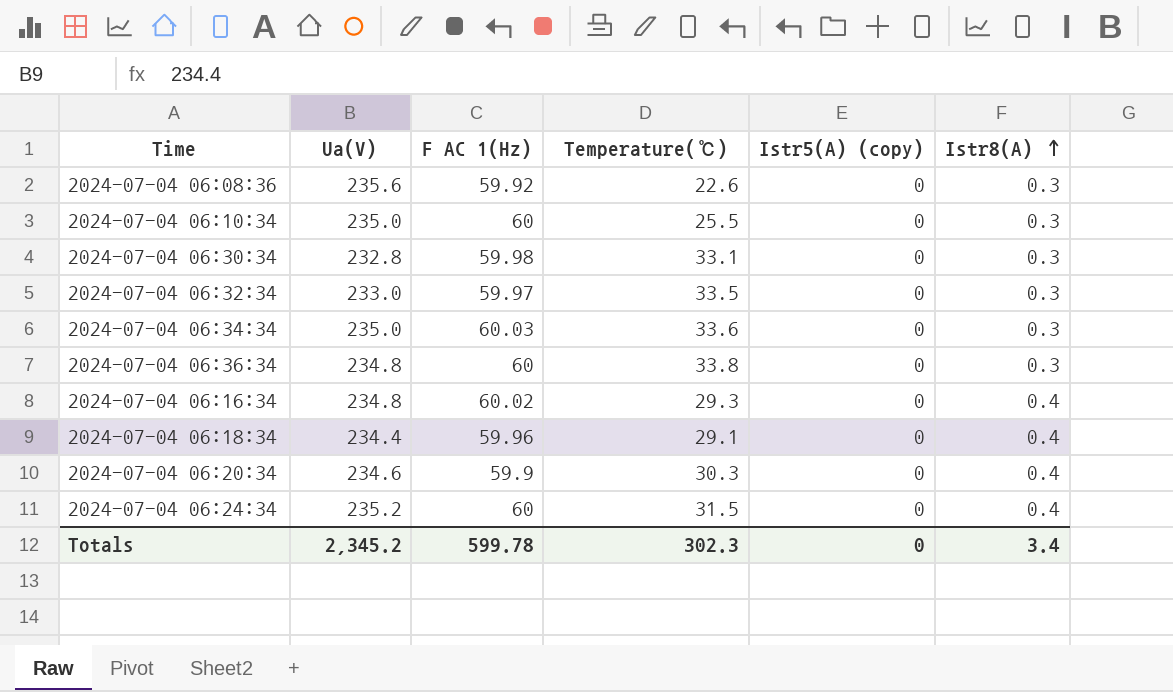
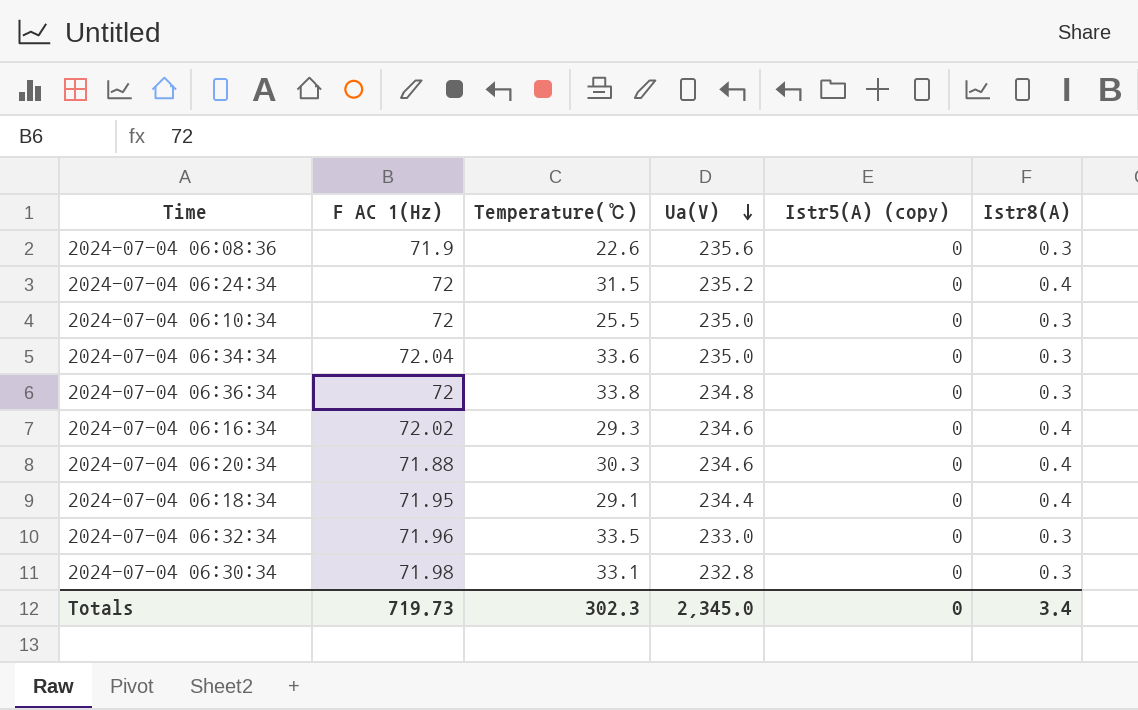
row order: Istr8(A) ascending -> Ua(V) descending
column Ua(V) | position: 2 -> 4
2024-07-04 06:08:36 | F AC 1(Hz): 59.92 -> 71.9
2024-07-04 06:24:34 | F AC 1(Hz): 60 -> 72
2024-07-04 06:10:34 | F AC 1(Hz): 60 -> 72
2024-07-04 06:34:34 | F AC 1(Hz): 60.03 -> 72.04
2024-07-04 06:36:34 | F AC 1(Hz): 60 -> 72
2024-07-04 06:16:34 | F AC 1(Hz): 60.02 -> 72.02
2024-07-04 06:16:34 | Ua(V): 234.8 -> 234.6
2024-07-04 06:20:34 | F AC 1(Hz): 59.9 -> 71.88
2024-07-04 06:18:34 | F AC 1(Hz): 59.96 -> 71.95
2024-07-04 06:32:34 | F AC 1(Hz): 59.97 -> 71.96
2024-07-04 06:30:34 | F AC 1(Hz): 59.98 -> 71.98
Totals | F AC 1(Hz): 599.78 -> 719.73
Totals | Ua(V): 2,345.2 -> 2,345.0

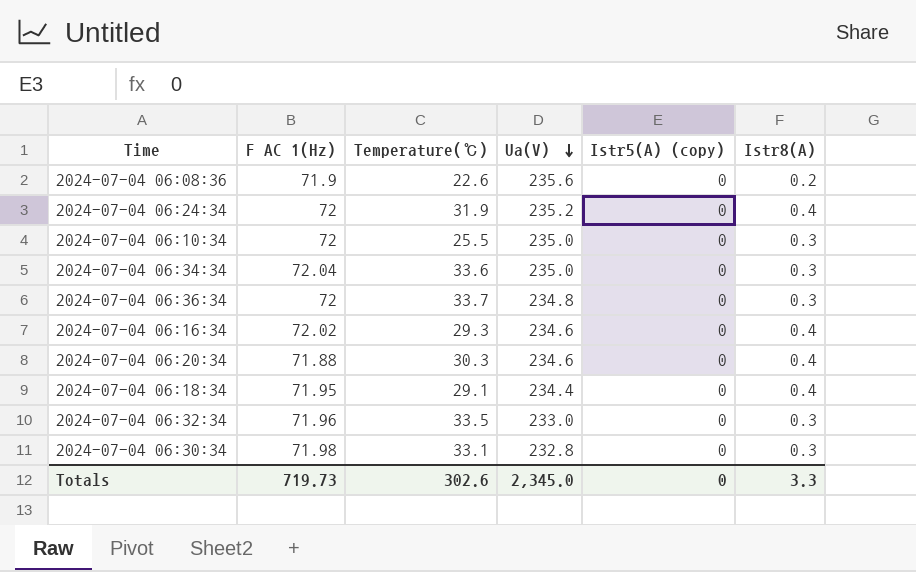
2024-07-04 06:08:36 | Istr8(A): 0.3 -> 0.2
2024-07-04 06:24:34 | Temperature(℃): 31.5 -> 31.9
2024-07-04 06:36:34 | Temperature(℃): 33.8 -> 33.7
Totals | Temperature(℃): 302.3 -> 302.6
Totals | Istr8(A): 3.4 -> 3.3

